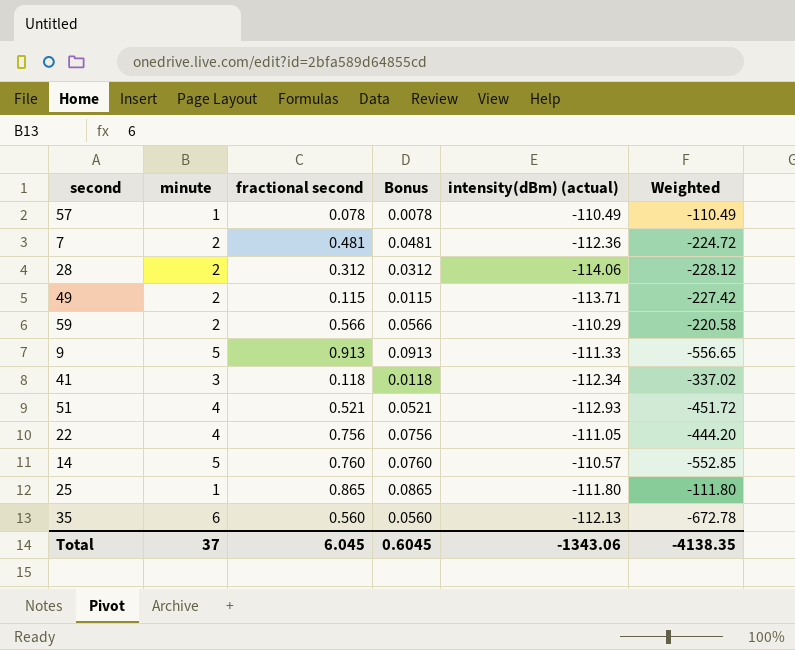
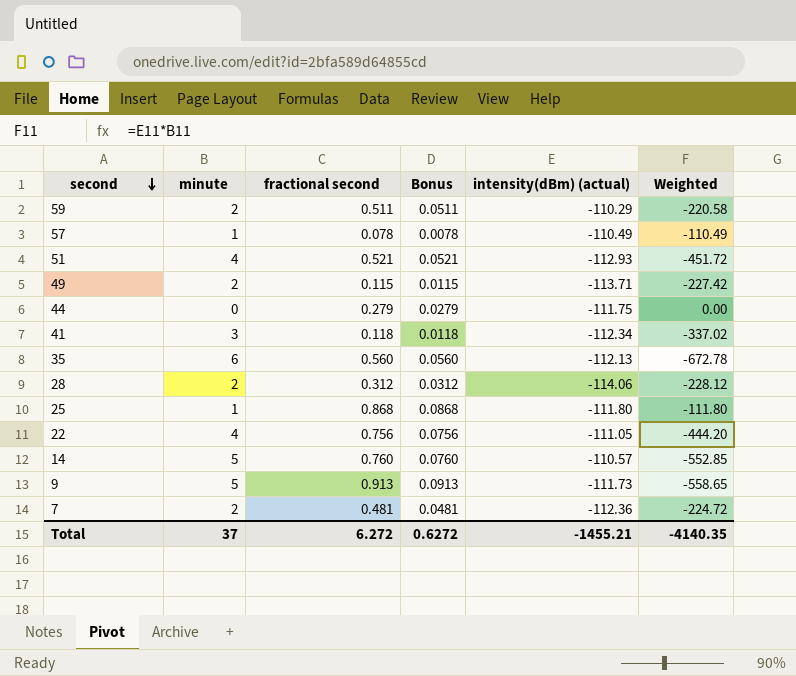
row order: none -> second descending
59 | fractional second: 0.566 -> 0.511
59 | Bonus: 0.0566 -> 0.0511
row 44: none -> 0 | 0.279 | 0.0279 | -111.75 | 0.00
25 | fractional second: 0.865 -> 0.868
25 | Bonus: 0.0865 -> 0.0868
9 | intensity(dBm) (actual): -111.33 -> -111.73
9 | Weighted: -556.65 -> -558.65
Total | fractional second: 6.045 -> 6.272
Total | Bonus: 0.6045 -> 0.6272
Total | intensity(dBm) (actual): -1343.06 -> -1455.21
Total | Weighted: -4138.35 -> -4140.35

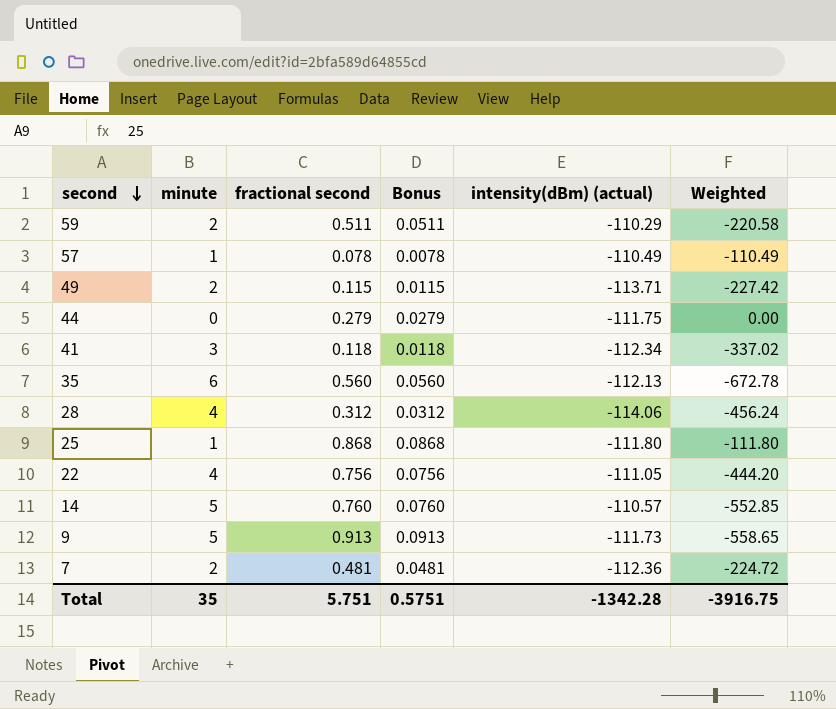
row 51: 4 | 0.521 | 0.0521 | -112.93 | -451.72 -> none
28 | minute: 2 -> 4
28 | Weighted: -228.12 -> -456.24
Total | minute: 37 -> 35
Total | fractional second: 6.272 -> 5.751
Total | Bonus: 0.6272 -> 0.5751
Total | intensity(dBm) (actual): -1455.21 -> -1342.28
Total | Weighted: -4140.35 -> -3916.75

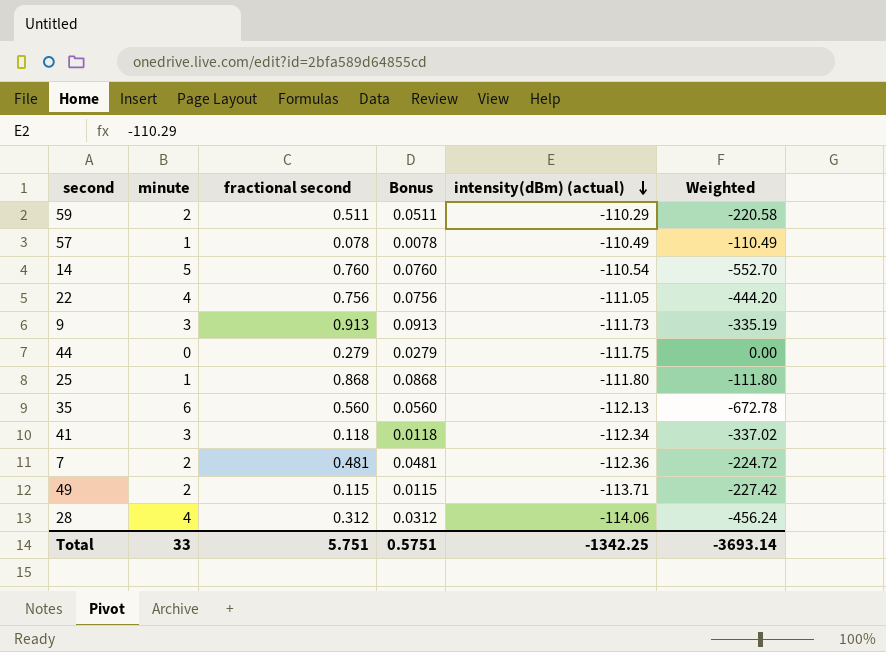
row order: second descending -> intensity(dBm) (actual) descending
14 | intensity(dBm) (actual): -110.57 -> -110.54
14 | Weighted: -552.85 -> -552.70
9 | minute: 5 -> 3
9 | Weighted: -558.65 -> -335.19
Total | minute: 35 -> 33
Total | intensity(dBm) (actual): -1342.28 -> -1342.25
Total | Weighted: -3916.75 -> -3693.14

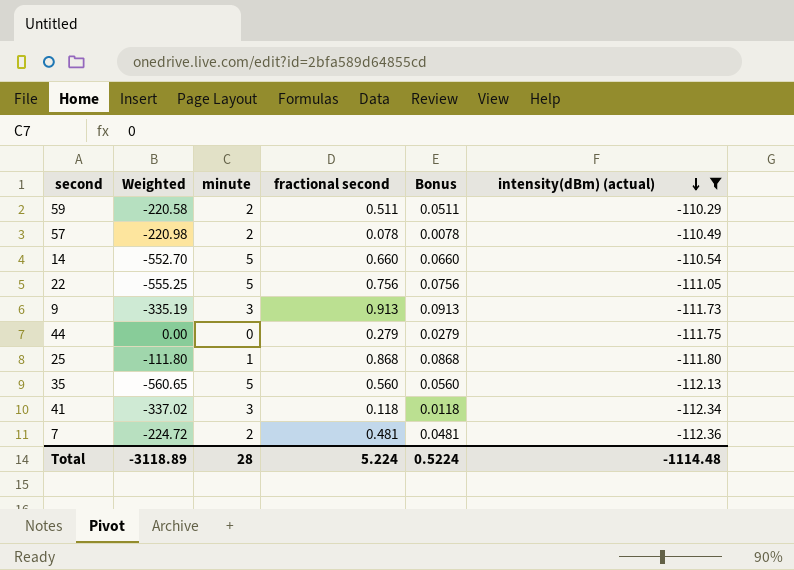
filter: none -> intensity(dBm) (actual) >= -112.36
column Weighted | position: 6 -> 2
57 | Weighted: -110.49 -> -220.98
57 | minute: 1 -> 2
14 | fractional second: 0.760 -> 0.660
14 | Bonus: 0.0760 -> 0.0660
22 | Weighted: -444.20 -> -555.25
22 | minute: 4 -> 5
35 | Weighted: -672.78 -> -560.65
35 | minute: 6 -> 5
Total | Weighted: -3693.14 -> -3118.89
Total | minute: 33 -> 28
Total | fractional second: 5.751 -> 5.224
Total | Bonus: 0.5751 -> 0.5224
Total | intensity(dBm) (actual): -1342.25 -> -1114.48

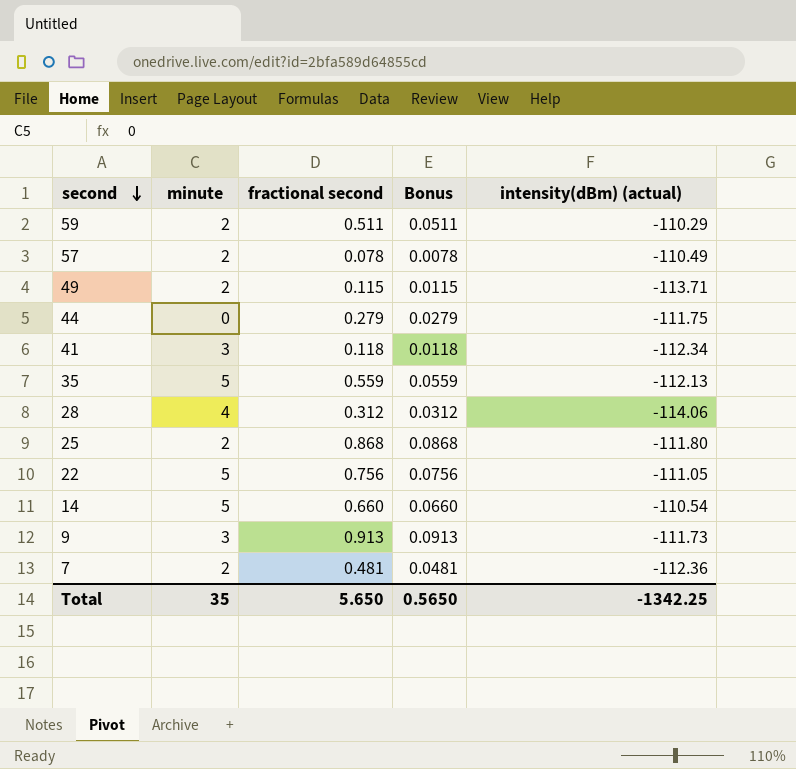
filter: intensity(dBm) (actual) >= -112.36 -> none
row order: intensity(dBm) (actual) descending -> second descending
column Weighted | formula: [minute] * [intensity(dBm) (actual)] -> none
35 | fractional second: 0.560 -> 0.559
35 | Bonus: 0.0560 -> 0.0559
25 | minute: 1 -> 2
Total | minute: 28 -> 35
Total | fractional second: 5.224 -> 5.650
Total | Bonus: 0.5224 -> 0.5650
Total | intensity(dBm) (actual): -1114.48 -> -1342.25

